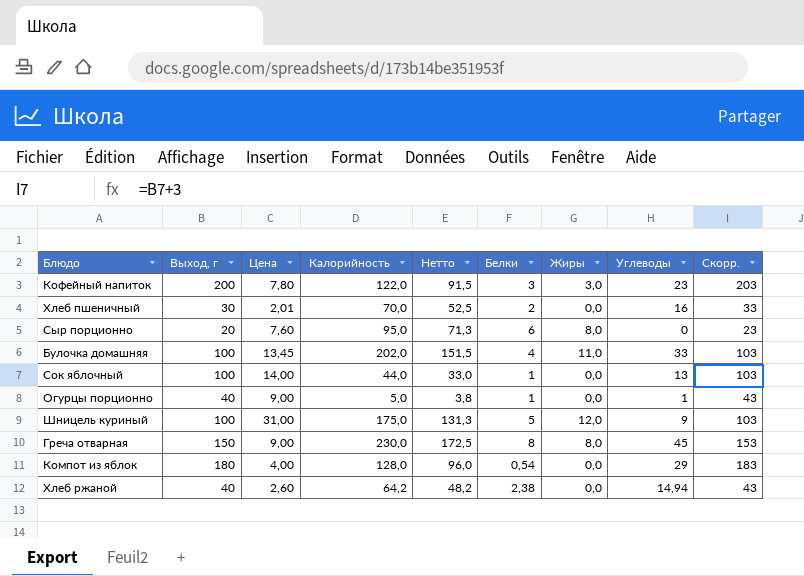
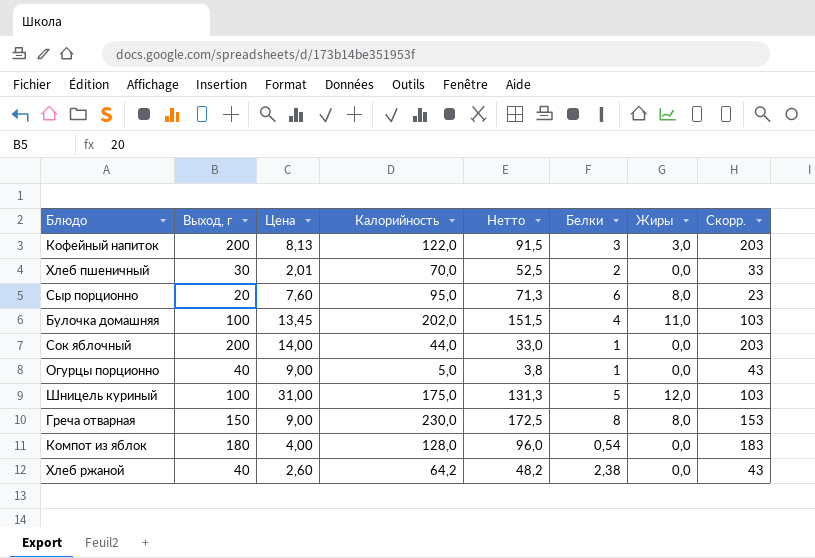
column Углеводы | position: 8 -> none
Кофейный напиток | Цена: 7,80 -> 8,13
Сок яблочный | Выход, г: 100 -> 200
Сок яблочный | Скорр.: 103 -> 203

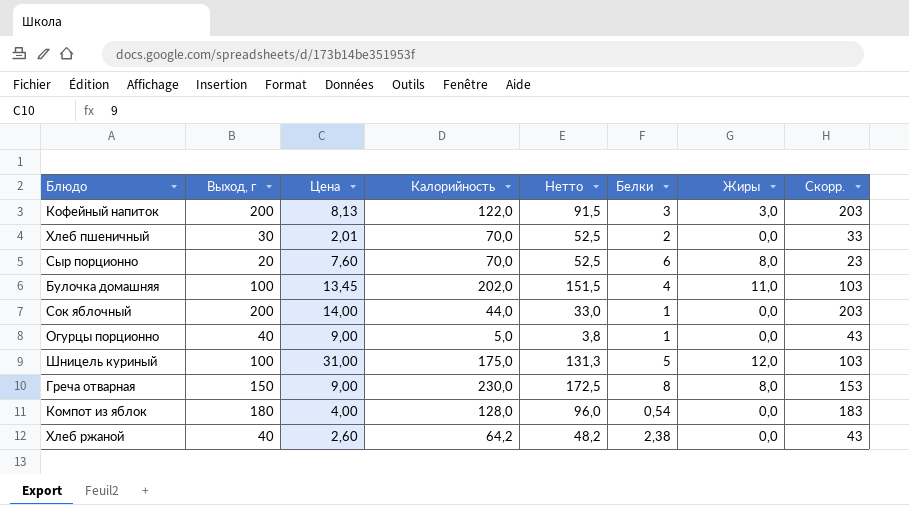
Сыр порционно | Калорийность: 95,0 -> 70,0
Сыр порционно | Нетто: 71,3 -> 52,5

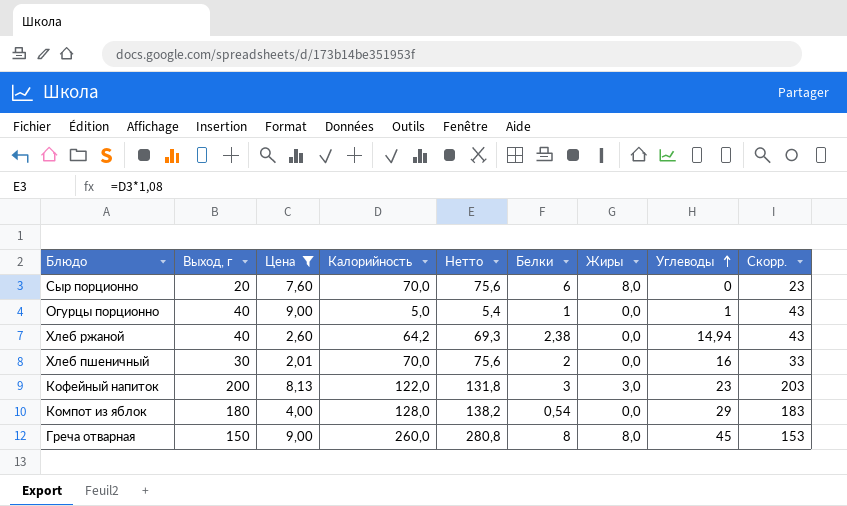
filter: none -> Цена <= 9,00
row order: none -> Углеводы ascending
column Нетто | formula: [Калорийность] * 0,75 -> [Калорийность] * 1,08
column Углеводы | position: none -> 8
Греча отварная | Калорийность: 230,0 -> 260,0

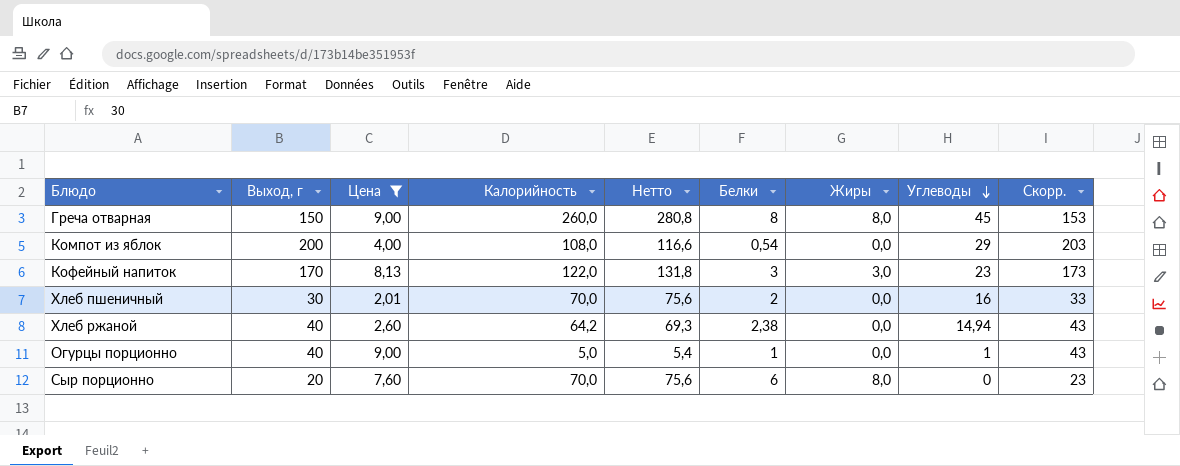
row order: Углеводы ascending -> Углеводы descending
Компот из яблок | Выход, г: 180 -> 200
Компот из яблок | Калорийность: 128,0 -> 108,0
Компот из яблок | Нетто: 138,2 -> 116,6
Компот из яблок | Скорр.: 183 -> 203
Кофейный напиток | Выход, г: 200 -> 170
Кофейный напиток | Скорр.: 203 -> 173

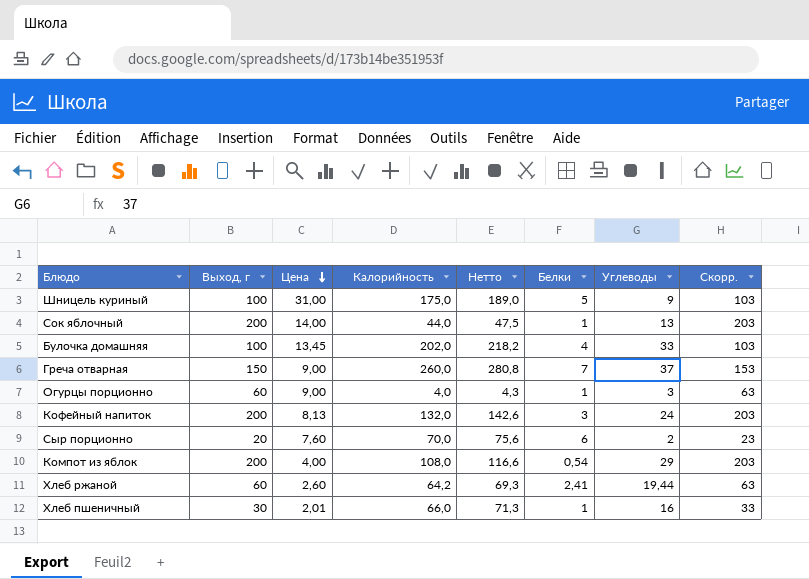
filter: Цена <= 9,00 -> none
row order: Углеводы descending -> Цена descending
column Жиры | position: 7 -> none
Греча отварная | Белки: 8 -> 7
Греча отварная | Углеводы: 45 -> 37
Огурцы порционно | Выход, г: 40 -> 60
Огурцы порционно | Калорийность: 5,0 -> 4,0
Огурцы порционно | Нетто: 5,4 -> 4,3
Огурцы порционно | Углеводы: 1 -> 3
Огурцы порционно | Скорр.: 43 -> 63
Кофейный напиток | Выход, г: 170 -> 200
Кофейный напиток | Калорийность: 122,0 -> 132,0
Кофейный напиток | Нетто: 131,8 -> 142,6
Кофейный напиток | Углеводы: 23 -> 24
Кофейный напиток | Скорр.: 173 -> 203
Сыр порционно | Углеводы: 0 -> 2
Хлеб ржаной | Выход, г: 40 -> 60
Хлеб ржаной | Белки: 2,38 -> 2,41
Хлеб ржаной | Углеводы: 14,94 -> 19,44
Хлеб ржаной | Скорр.: 43 -> 63
Хлеб пшеничный | Калорийность: 70,0 -> 66,0
Хлеб пшеничный | Нетто: 75,6 -> 71,3
Хлеб пшеничный | Белки: 2 -> 1

